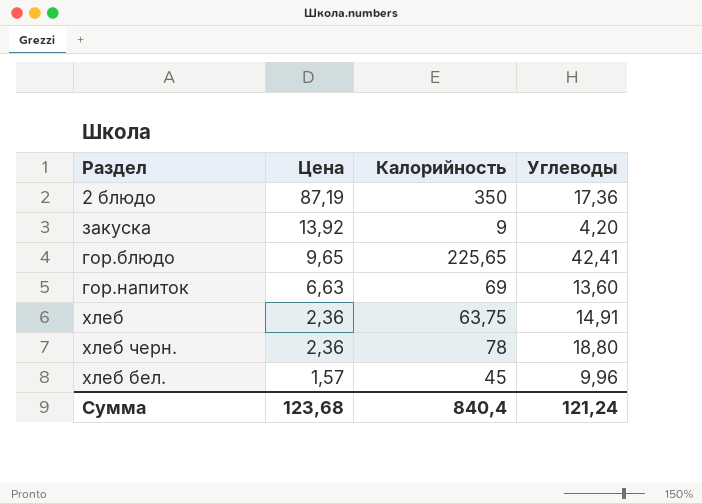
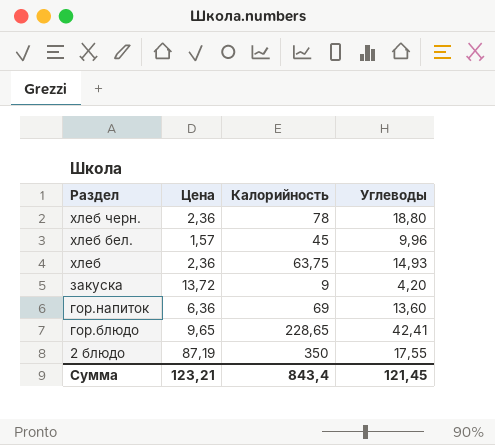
row order: Цена descending -> Раздел descending
хлеб | Углеводы: 14,91 -> 14,93
закуска | Цена: 13,92 -> 13,72
гор.напиток | Цена: 6,63 -> 6,36
гор.блюдо | Калорийность: 225,65 -> 228,65
2 блюдо | Углеводы: 17,36 -> 17,55
Сумма | Цена: 123,68 -> 123,21
Сумма | Калорийность: 840,4 -> 843,4
Сумма | Углеводы: 121,24 -> 121,45

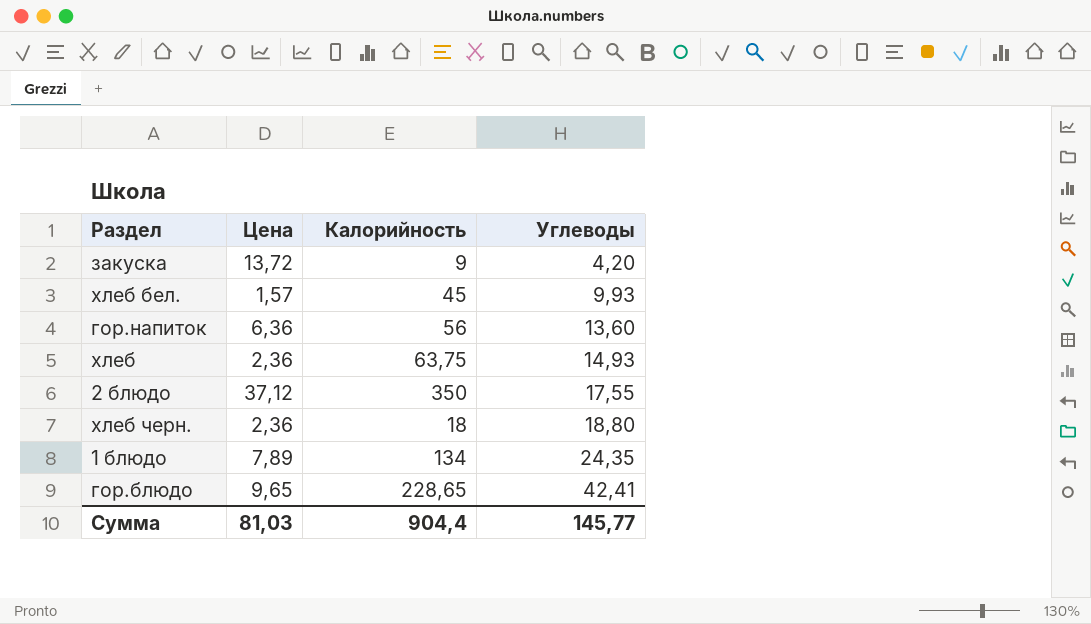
row order: Раздел descending -> Углеводы ascending
хлеб бел. | Углеводы: 9,96 -> 9,93
гор.напиток | Калорийность: 69 -> 56
2 блюдо | Цена: 87,19 -> 37,12
хлеб черн. | Калорийность: 78 -> 18
row 1 блюдо: none -> 7,89 | 134 | 24,35
Сумма | Цена: 123,21 -> 81,03
Сумма | Калорийность: 843,4 -> 904,4
Сумма | Углеводы: 121,45 -> 145,77

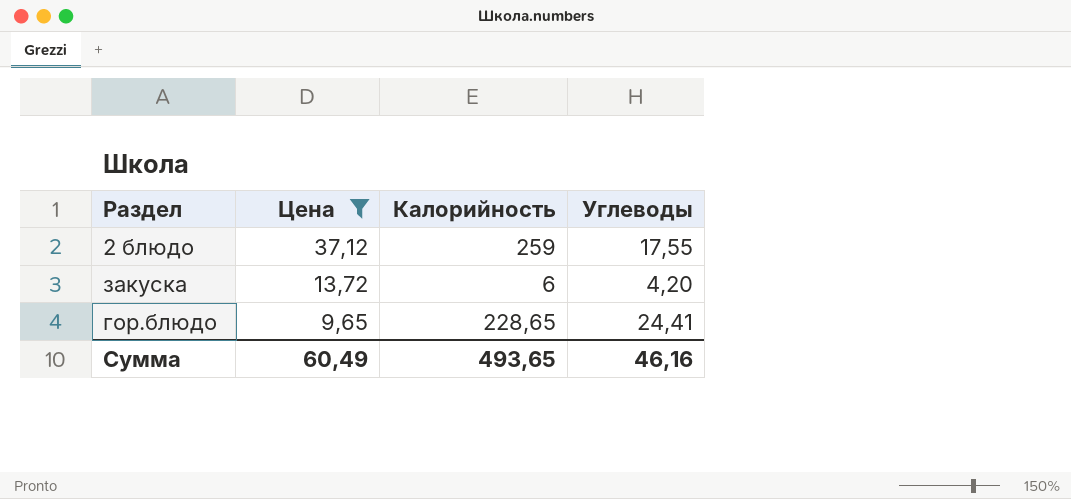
filter: none -> Цена >= 9,65
row order: Углеводы ascending -> Цена descending
2 блюдо | Калорийность: 350 -> 259
закуска | Калорийность: 9 -> 6
гор.блюдо | Углеводы: 42,41 -> 24,41
Сумма | Цена: 81,03 -> 60,49
Сумма | Калорийность: 904,4 -> 493,65
Сумма | Углеводы: 145,77 -> 46,16

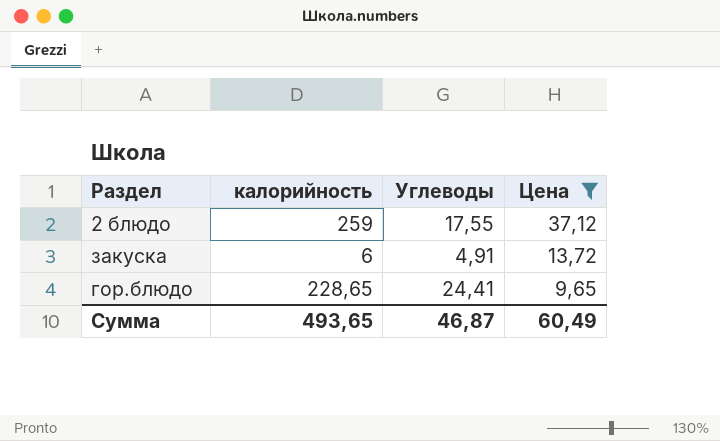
column name: Калорийность -> калорийность
column Цена | position: 2 -> 4
закуска | Углеводы: 4,20 -> 4,91
Сумма | Углеводы: 46,16 -> 46,87

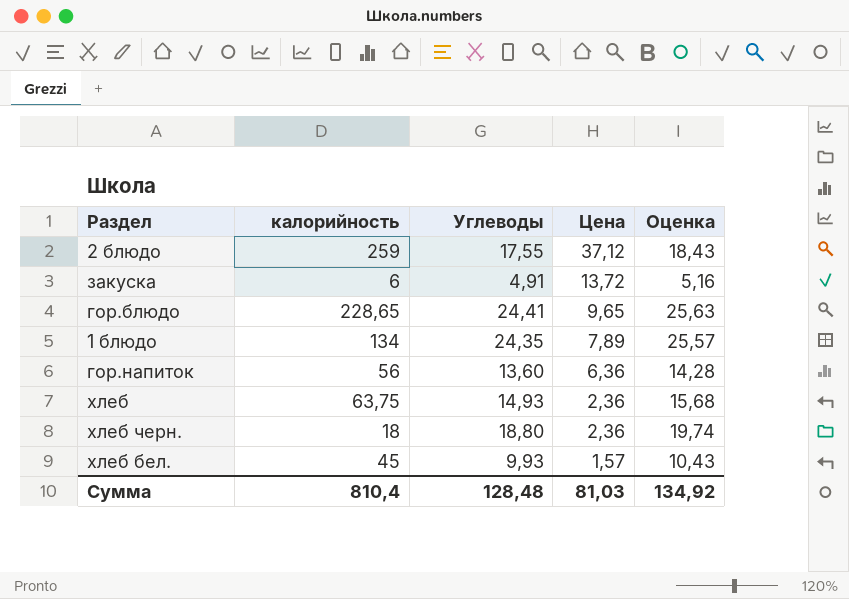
filter: Цена >= 9,65 -> none
column Оценка | formula: none -> [Углеводы] * 1,05
Сумма | калорийность: 493,65 -> 810,4
Сумма | Углеводы: 46,87 -> 128,48
Сумма | Цена: 60,49 -> 81,03

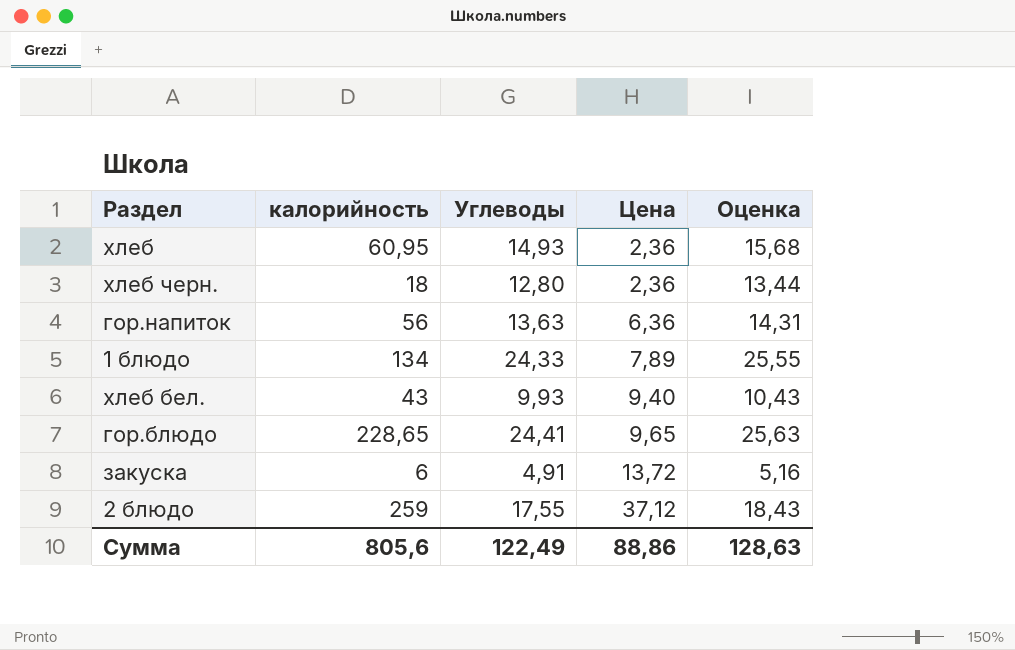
row order: Цена descending -> Цена ascending
хлеб | калорийность: 63,75 -> 60,95
хлеб черн. | Углеводы: 18,80 -> 12,80
хлеб черн. | Оценка: 19,74 -> 13,44
гор.напиток | Углеводы: 13,60 -> 13,63
гор.напиток | Оценка: 14,28 -> 14,31
1 блюдо | Углеводы: 24,35 -> 24,33
1 блюдо | Оценка: 25,57 -> 25,55
хлеб бел. | калорийность: 45 -> 43
хлеб бел. | Цена: 1,57 -> 9,40
Сумма | калорийность: 810,4 -> 805,6
Сумма | Углеводы: 128,48 -> 122,49
Сумма | Цена: 81,03 -> 88,86
Сумма | Оценка: 134,92 -> 128,63

